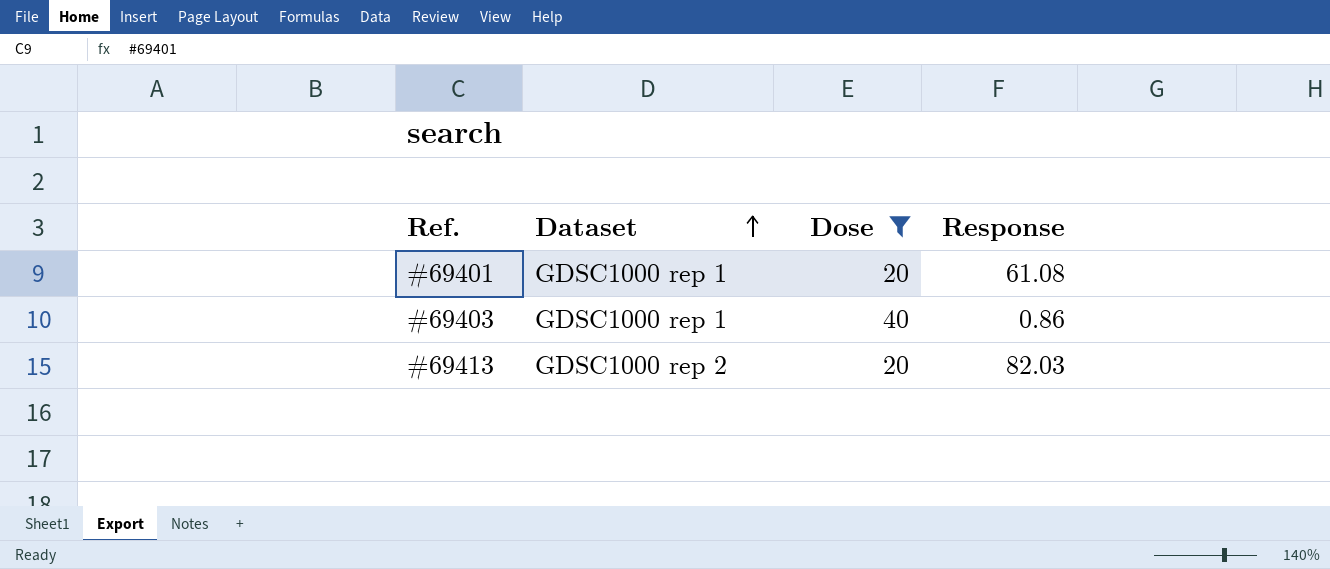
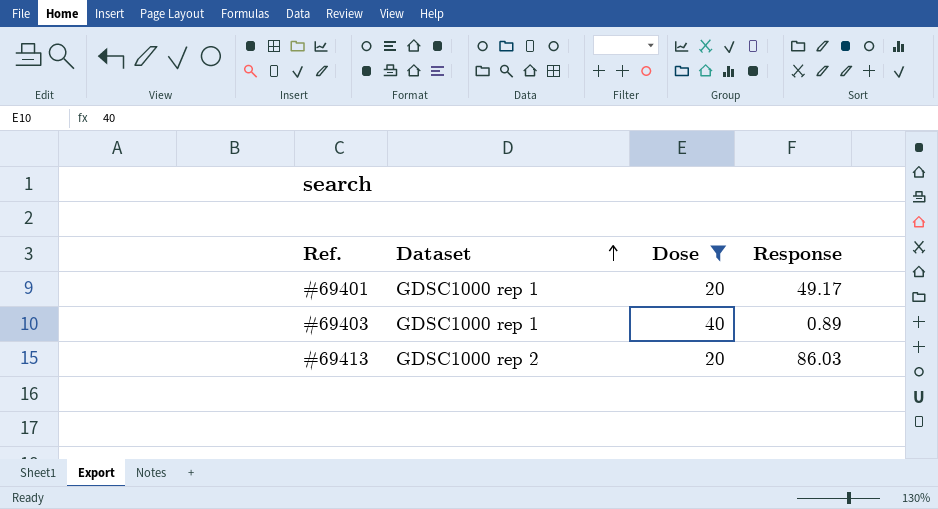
#69401 | Response: 61.08 -> 49.17
#69403 | Response: 0.86 -> 0.89
#69413 | Response: 82.03 -> 86.03

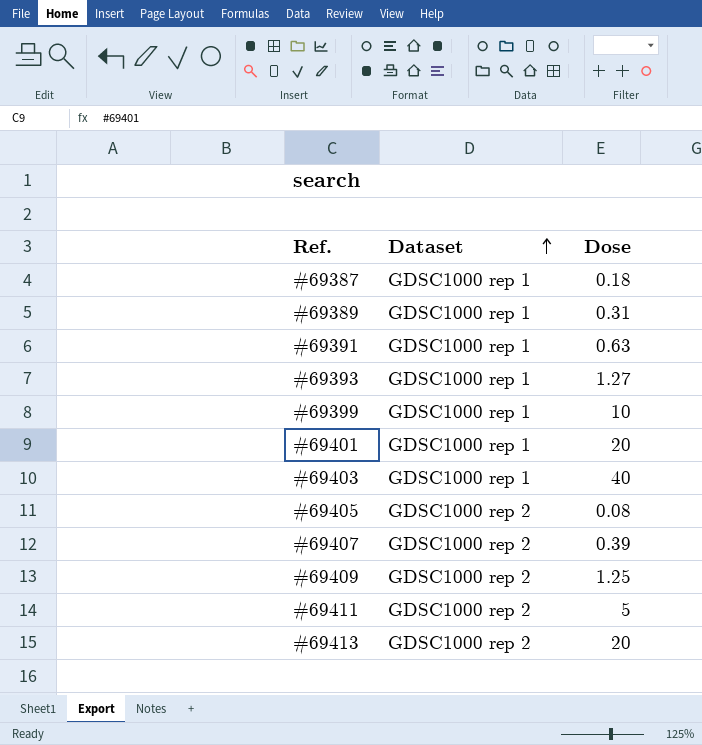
filter: Dose >= 20 -> none
column Response | position: 4 -> none

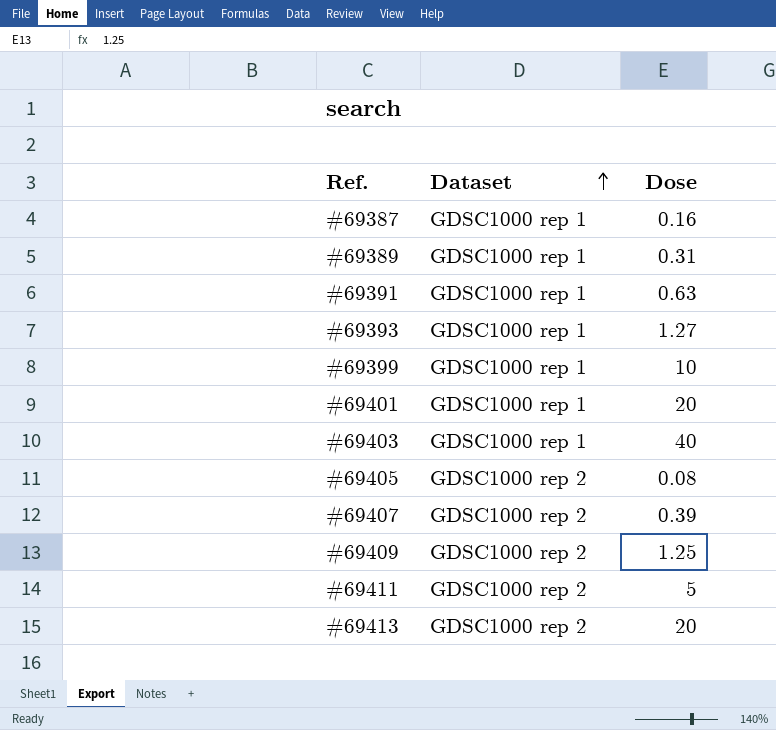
#69387 | Dose: 0.18 -> 0.16

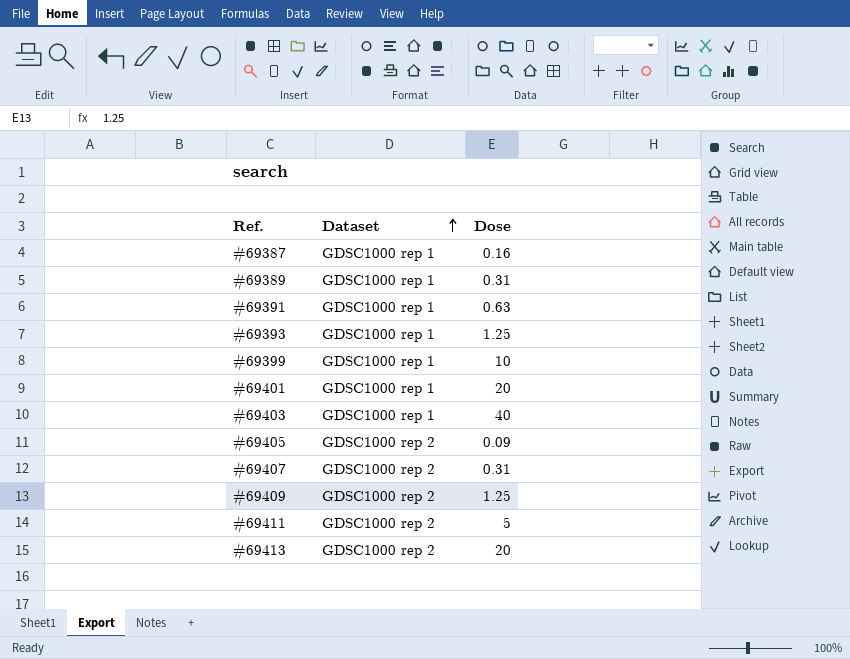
#69393 | Dose: 1.27 -> 1.25
#69405 | Dose: 0.08 -> 0.09
#69407 | Dose: 0.39 -> 0.31

